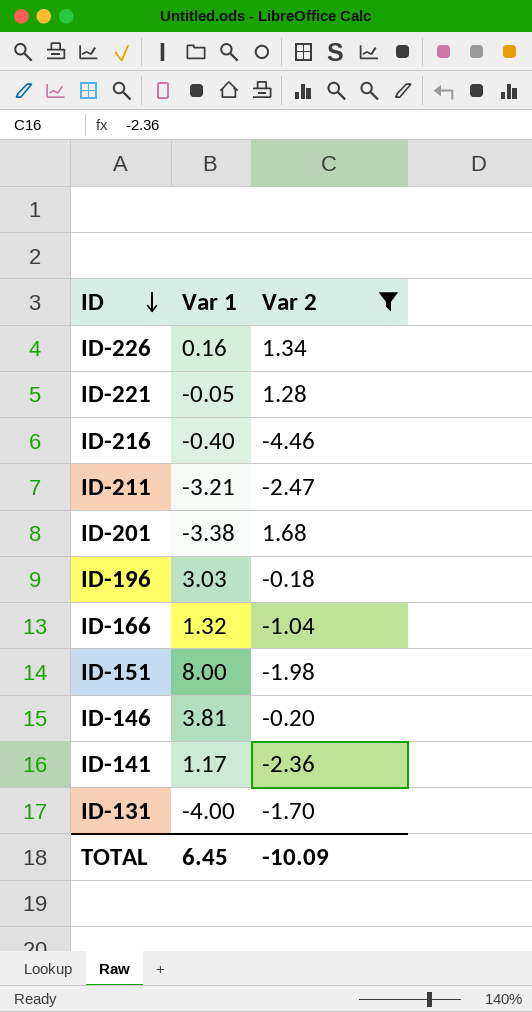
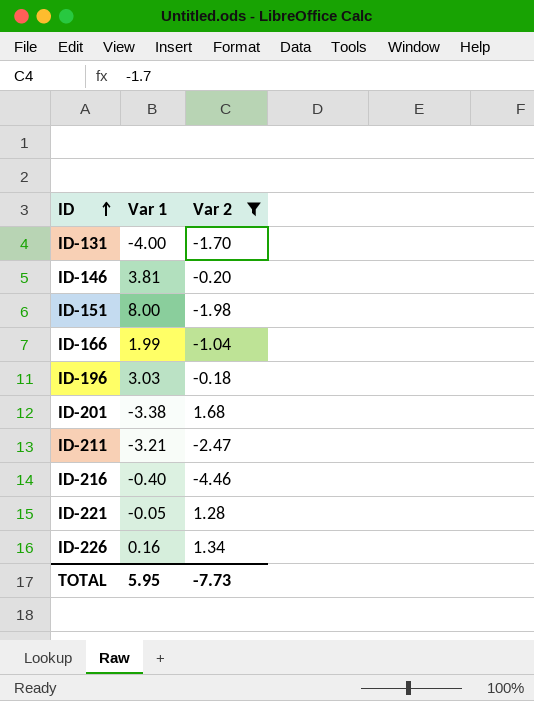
row order: ID descending -> ID ascending
row ID-141: 1.17 | -2.36 -> none
ID-166 | Var 1: 1.32 -> 1.99
TOTAL | Var 1: 6.45 -> 5.95
TOTAL | Var 2: -10.09 -> -7.73

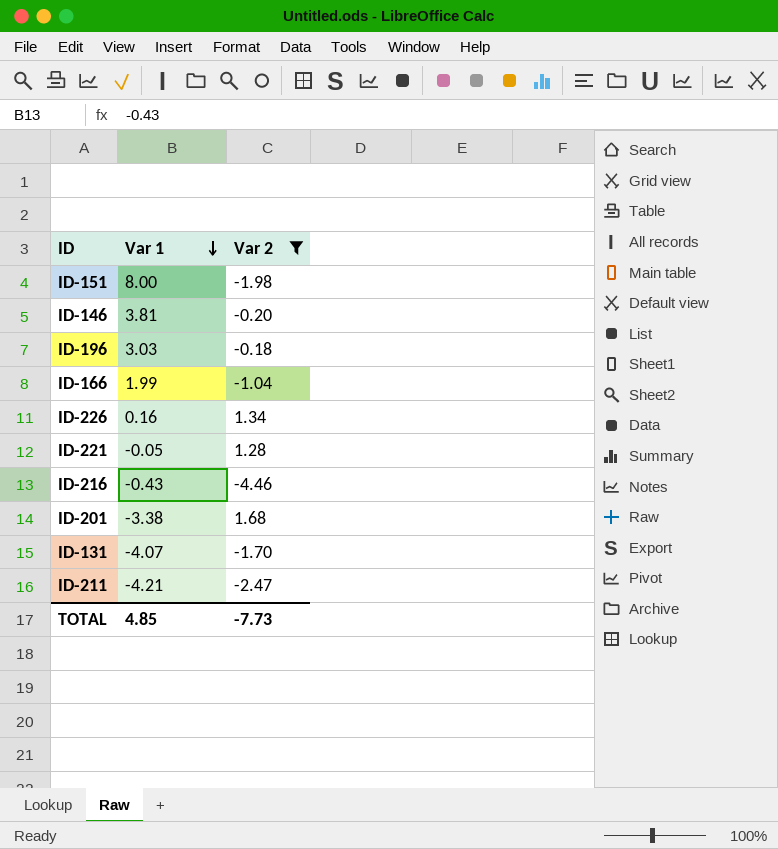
row order: ID ascending -> Var 1 descending
ID-216 | Var 1: -0.40 -> -0.43
ID-131 | Var 1: -4.00 -> -4.07
ID-211 | Var 1: -3.21 -> -4.21
TOTAL | Var 1: 5.95 -> 4.85

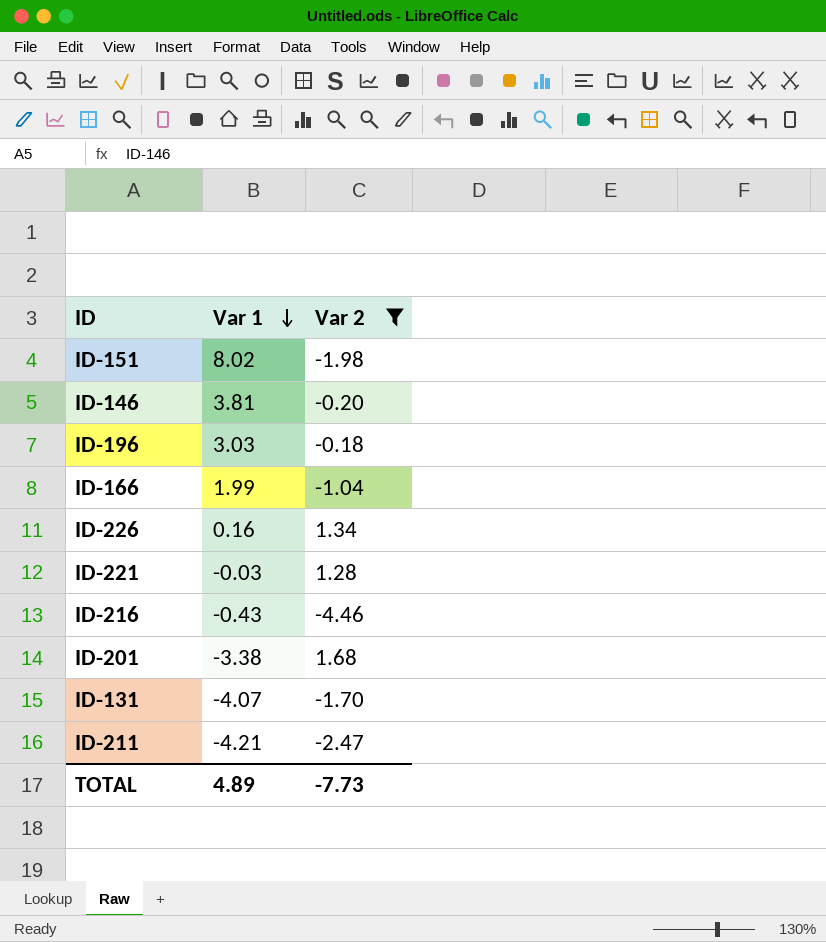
ID-151 | Var 1: 8.00 -> 8.02
ID-221 | Var 1: -0.05 -> -0.03
TOTAL | Var 1: 4.85 -> 4.89

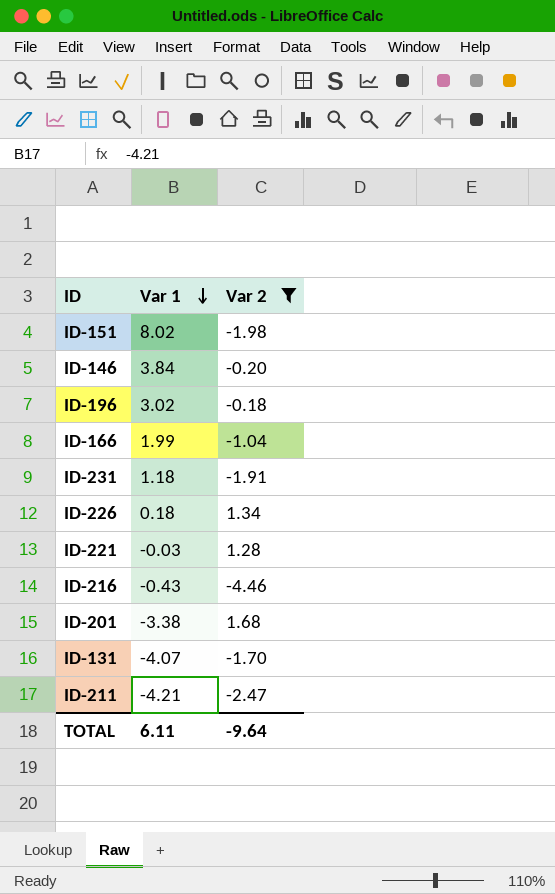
ID-146 | Var 1: 3.81 -> 3.84
ID-196 | Var 1: 3.03 -> 3.02
row ID-231: none -> 1.18 | -1.91
ID-226 | Var 1: 0.16 -> 0.18
TOTAL | Var 1: 4.89 -> 6.11
TOTAL | Var 2: -7.73 -> -9.64

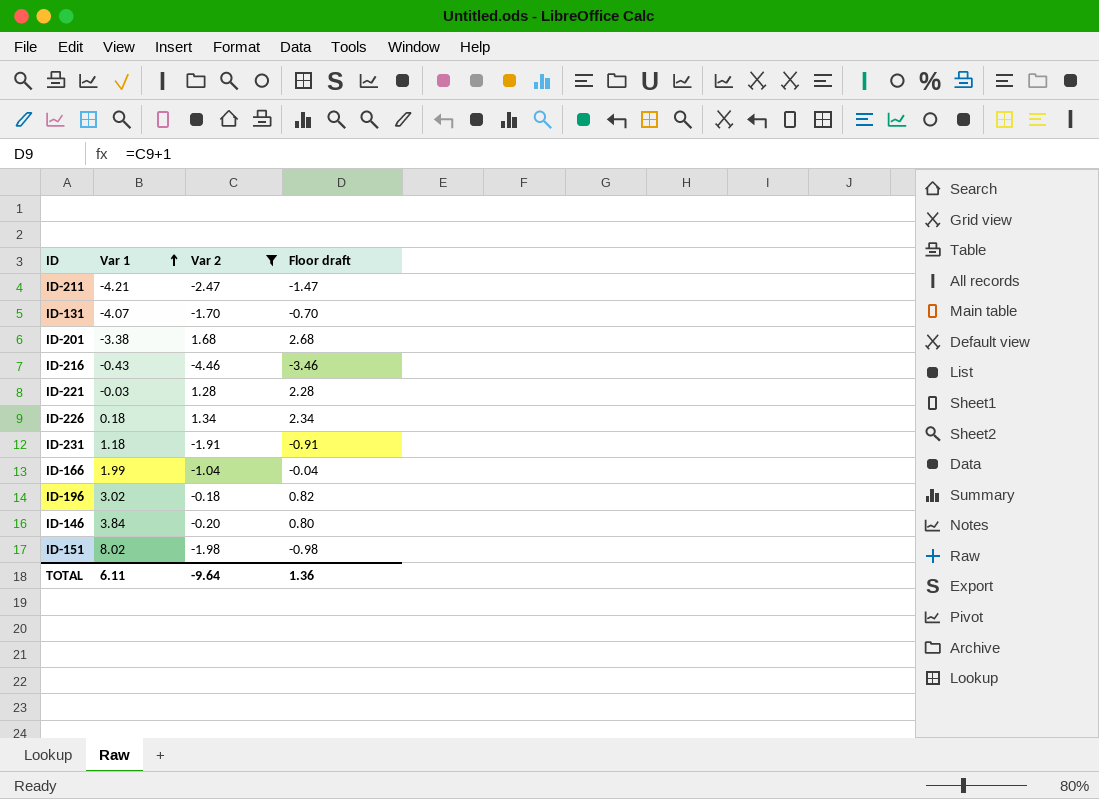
row order: Var 1 descending -> Var 1 ascending
column Floor draft | formula: none -> [Var 2] + 1

